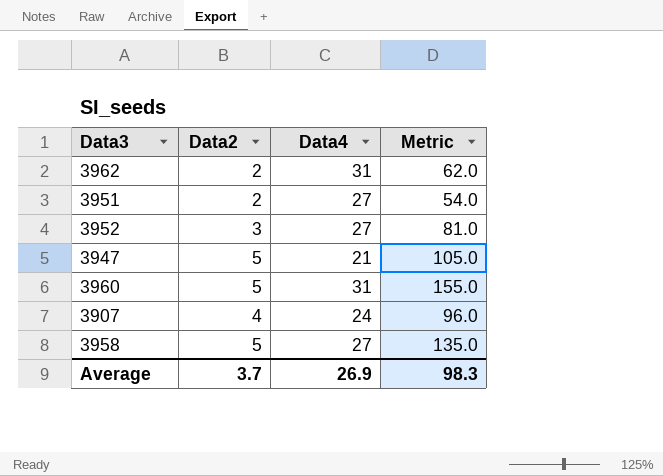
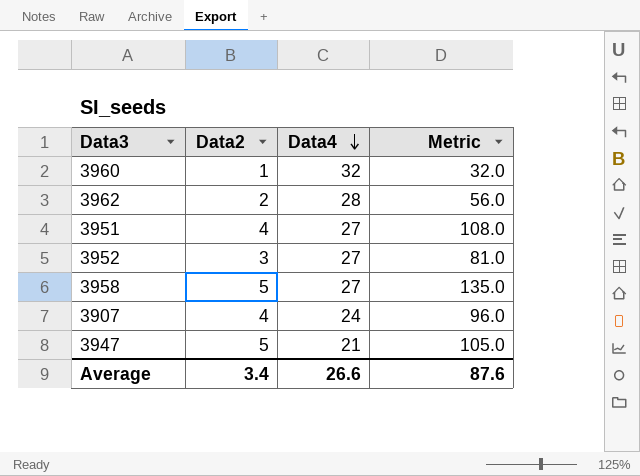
row order: none -> Data4 descending
3960 | Data2: 5 -> 1
3960 | Data4: 31 -> 32
3960 | Metric: 155.0 -> 32.0
3962 | Data4: 31 -> 28
3962 | Metric: 62.0 -> 56.0
3951 | Data2: 2 -> 4
3951 | Metric: 54.0 -> 108.0
Average | Data2: 3.7 -> 3.4
Average | Data4: 26.9 -> 26.6
Average | Metric: 98.3 -> 87.6

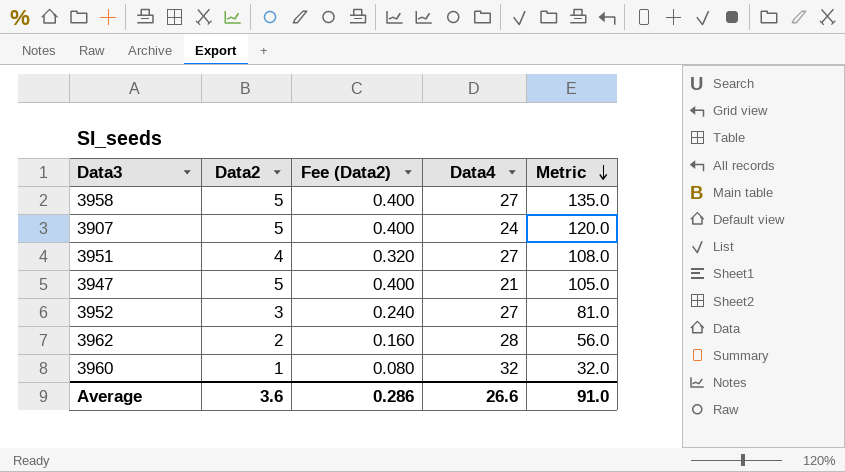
row order: Data4 descending -> Metric descending
column Fee (Data2) | formula: none -> [Data2] * 0.08
3907 | Data2: 4 -> 5
3907 | Metric: 96.0 -> 120.0
Average | Data2: 3.4 -> 3.6
Average | Metric: 87.6 -> 91.0

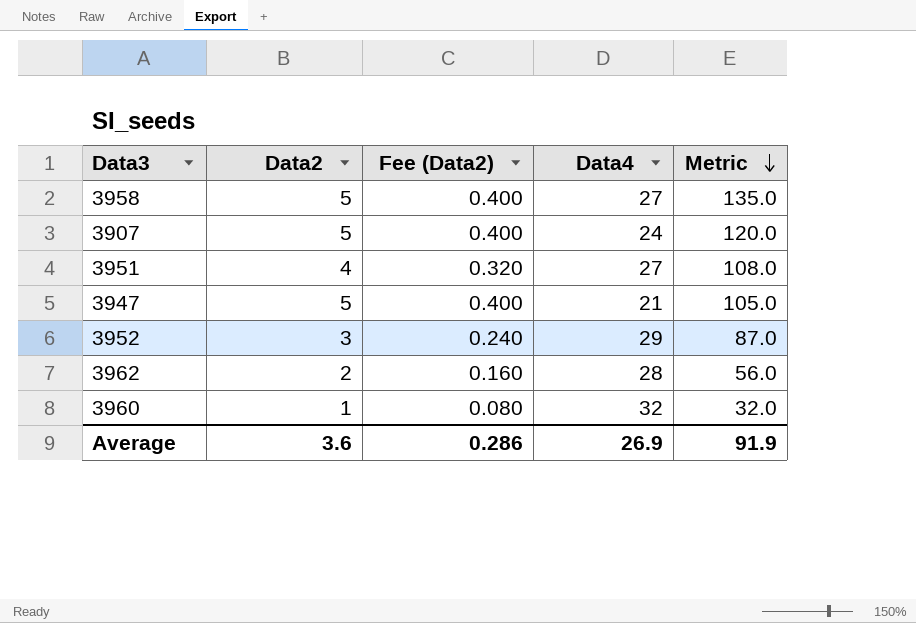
3952 | Data4: 27 -> 29
3952 | Metric: 81.0 -> 87.0
Average | Data4: 26.6 -> 26.9
Average | Metric: 91.0 -> 91.9

